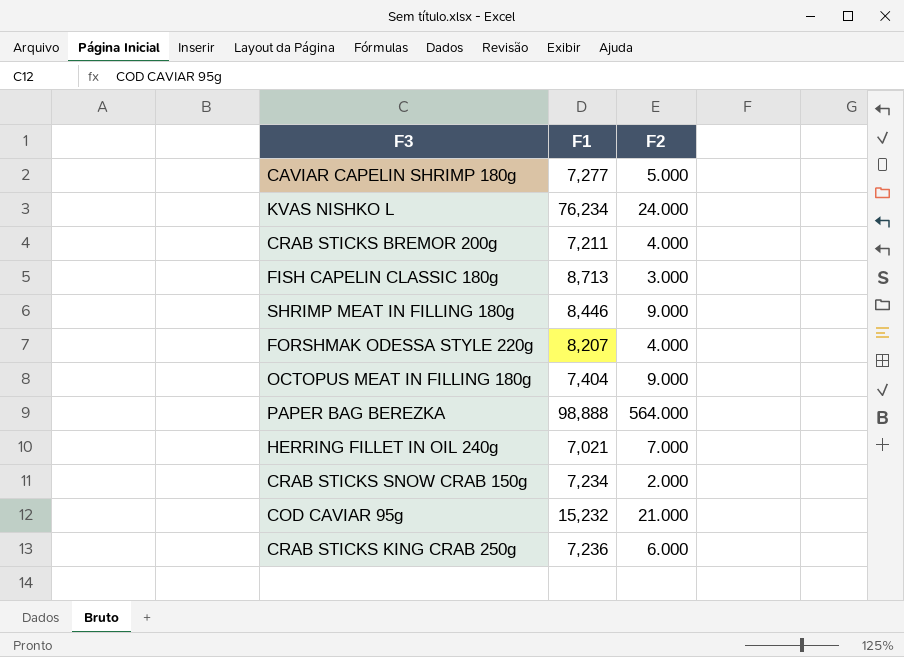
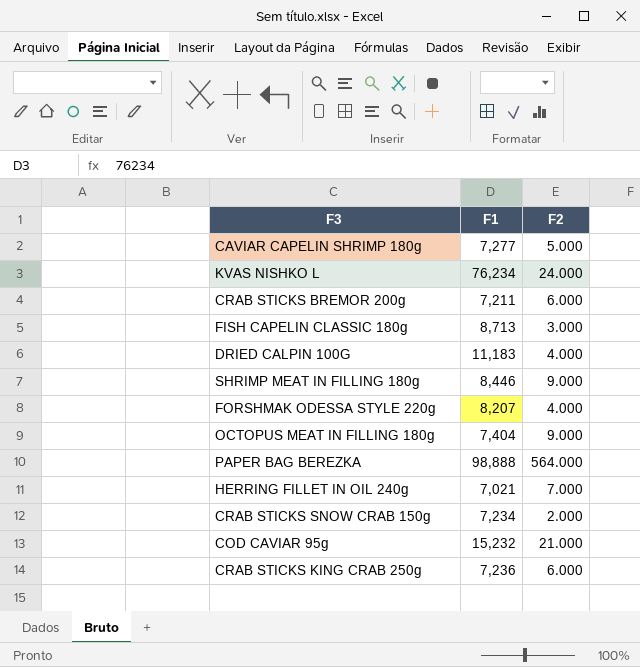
CRAB STICKS BREMOR 200g | F2: 4.000 -> 6.000
row DRIED CALPIN 100G: none -> 11,183 | 4.000

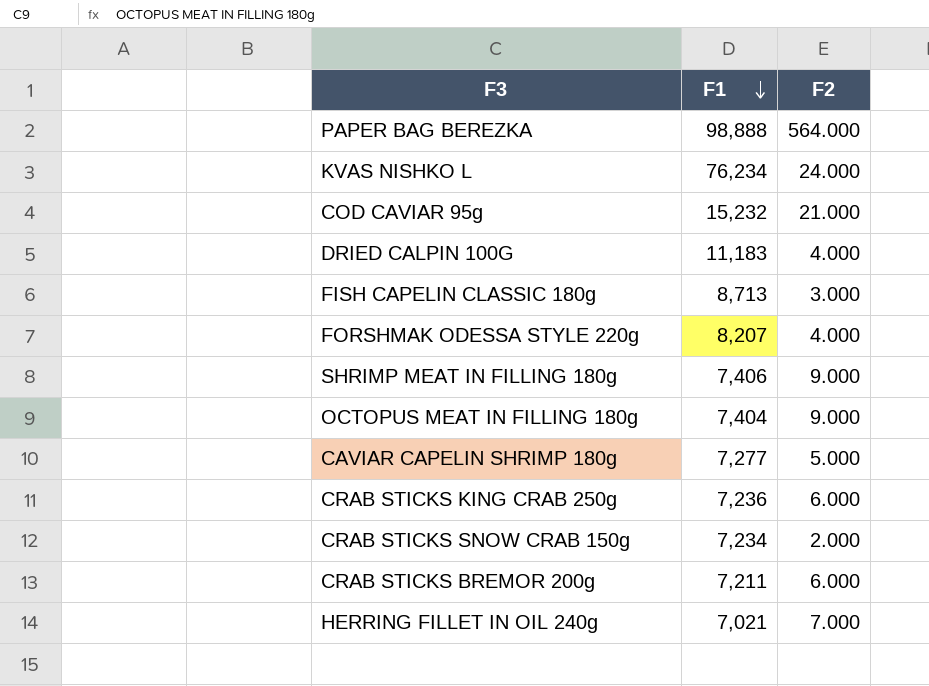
row order: none -> F1 descending
SHRIMP MEAT IN FILLING 180g | F1: 8,446 -> 7,406

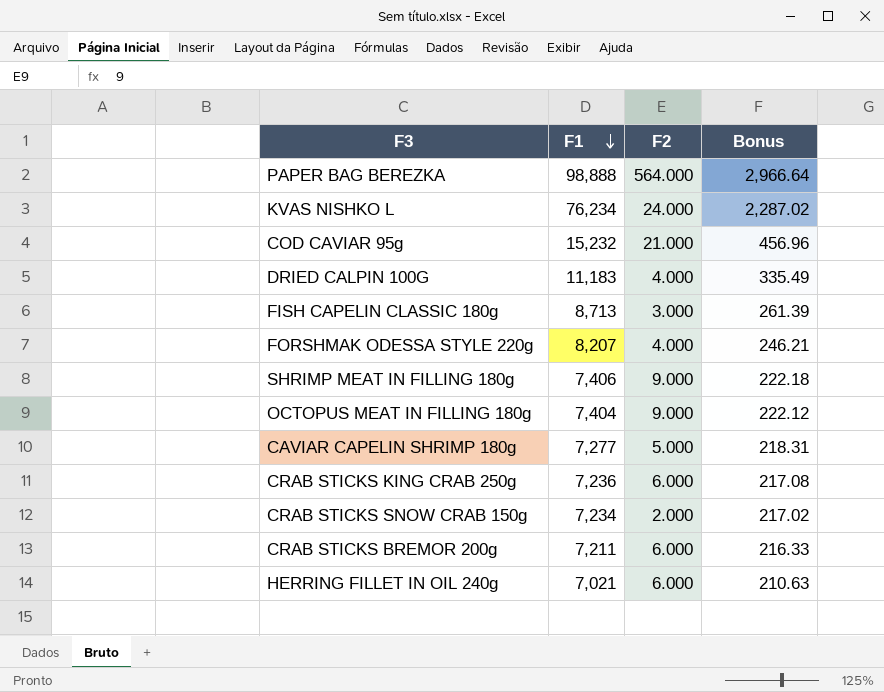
column Bonus | formula: none -> [F1] * 0.03
HERRING FILLET IN OIL 240g | F2: 7.000 -> 6.000

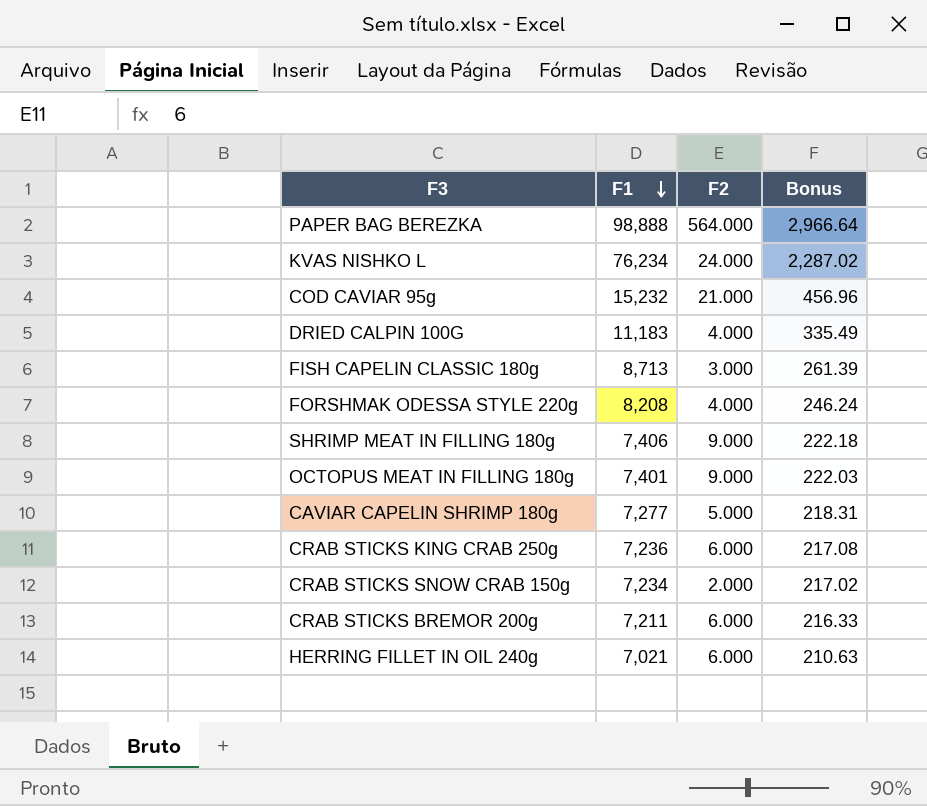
FORSHMAK ODESSA STYLE 220g | F1: 8,207 -> 8,208
FORSHMAK ODESSA STYLE 220g | Bonus: 246.21 -> 246.24
OCTOPUS MEAT IN FILLING 180g | F1: 7,404 -> 7,401
OCTOPUS MEAT IN FILLING 180g | Bonus: 222.12 -> 222.03

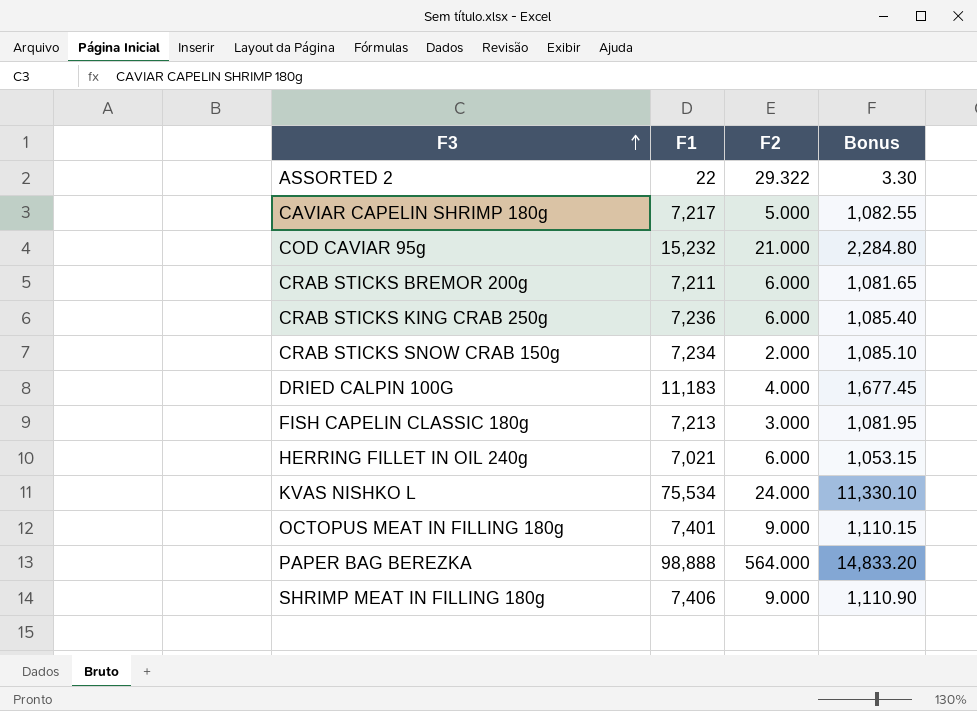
row order: F1 descending -> F3 ascending
column Bonus | formula: [F1] * 0.03 -> [F1] * 0.15
row FORSHMAK ODESSA STYLE 220g: 8,208 | 4.000 | 246.24 -> none
row ASSORTED 2: none -> 22 | 29.322 | 3.30
CAVIAR CAPELIN SHRIMP 180g | F1: 7,277 -> 7,217
FISH CAPELIN CLASSIC 180g | F1: 8,713 -> 7,213
KVAS NISHKO L | F1: 76,234 -> 75,534

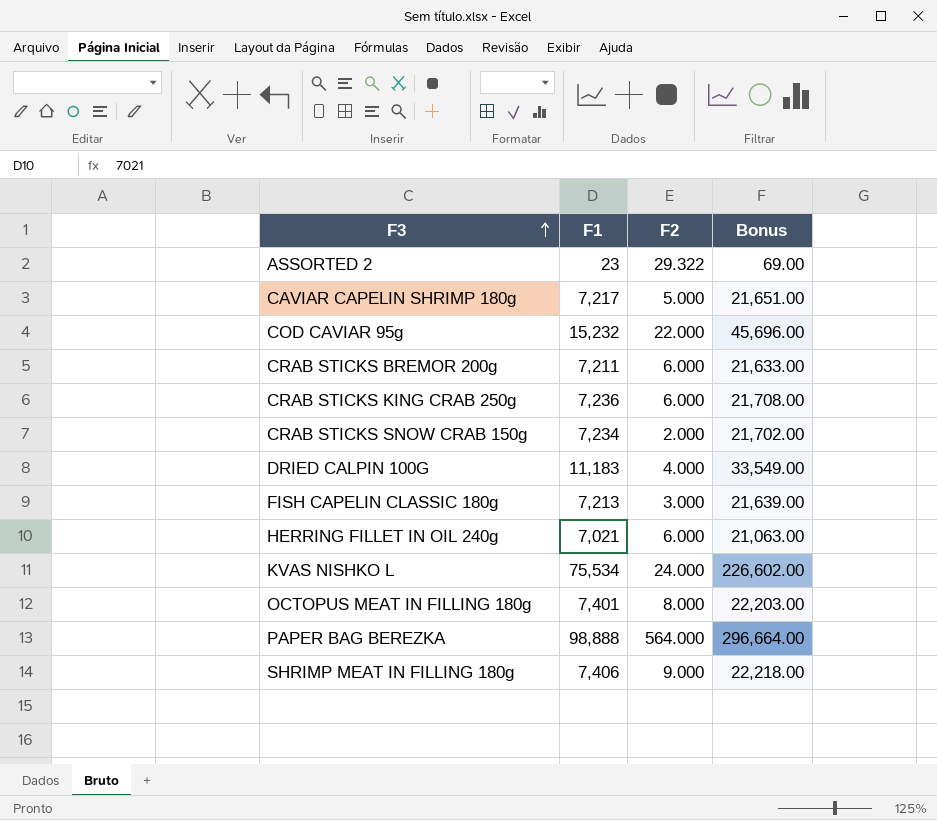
column Bonus | formula: [F1] * 0.15 -> [F1] * 3
ASSORTED 2 | F1: 22 -> 23
COD CAVIAR 95g | F2: 21.000 -> 22.000
OCTOPUS MEAT IN FILLING 180g | F2: 9.000 -> 8.000

